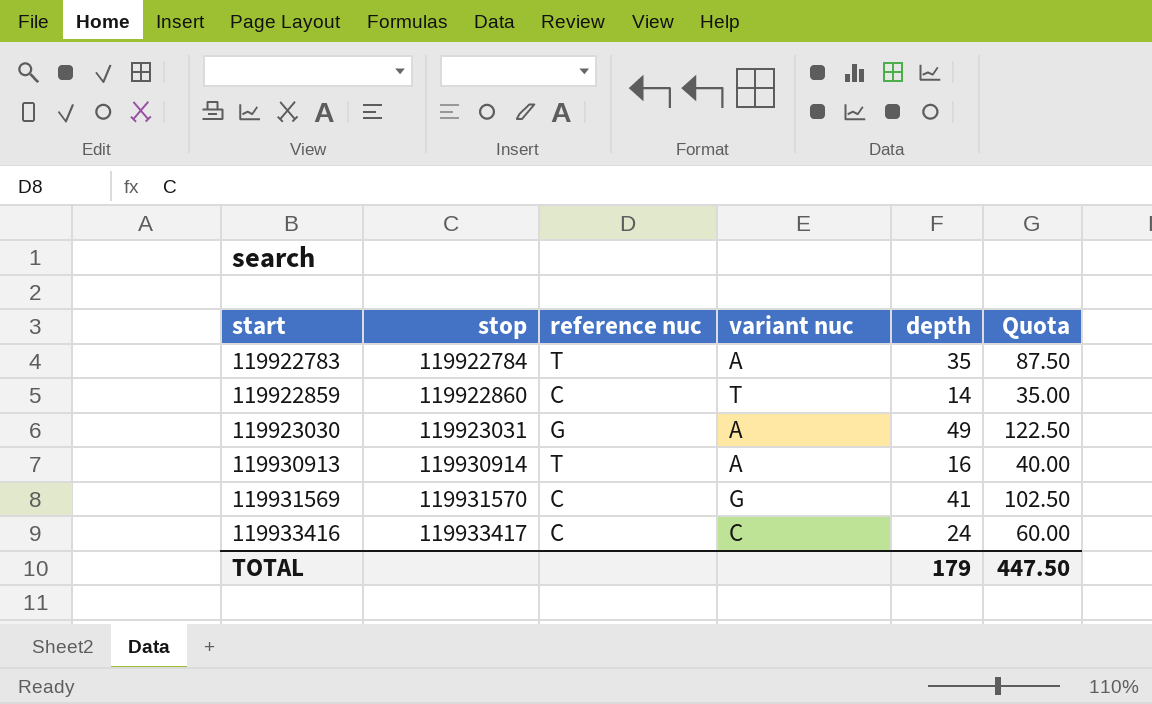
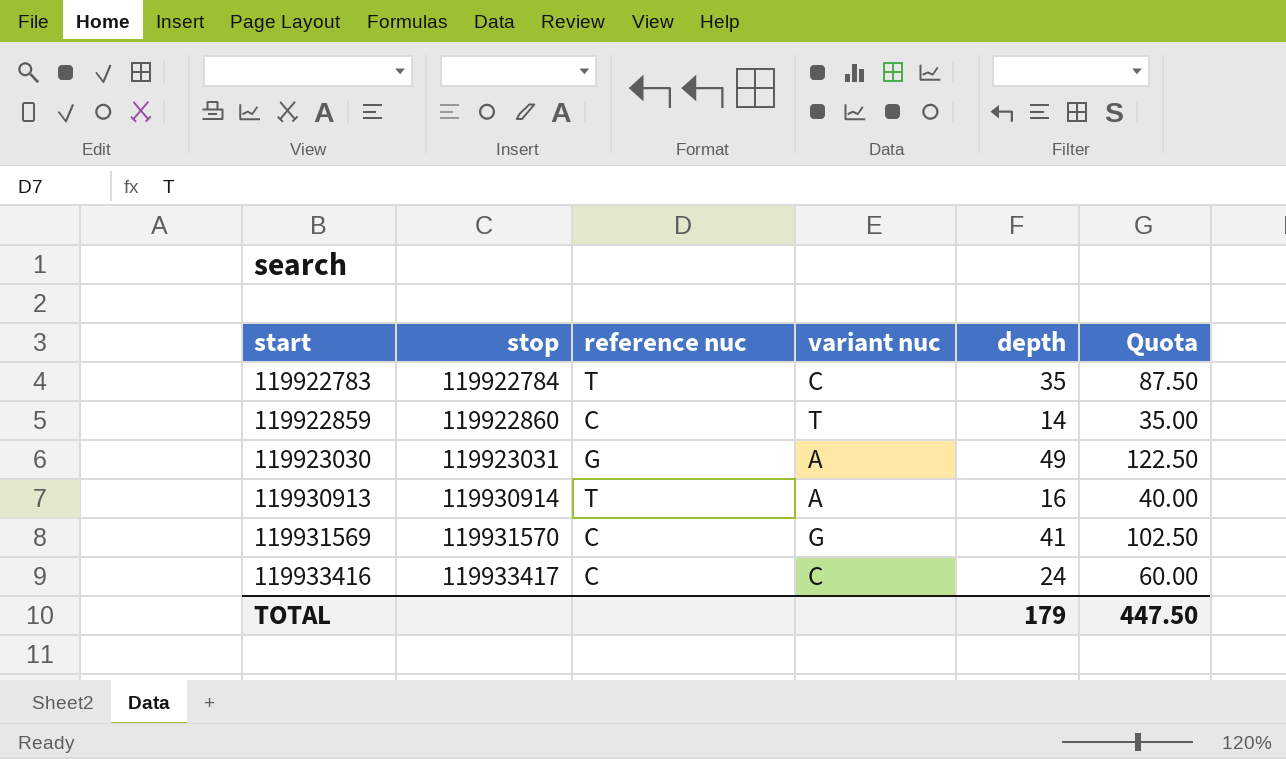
119922783 | variant nuc: A -> C

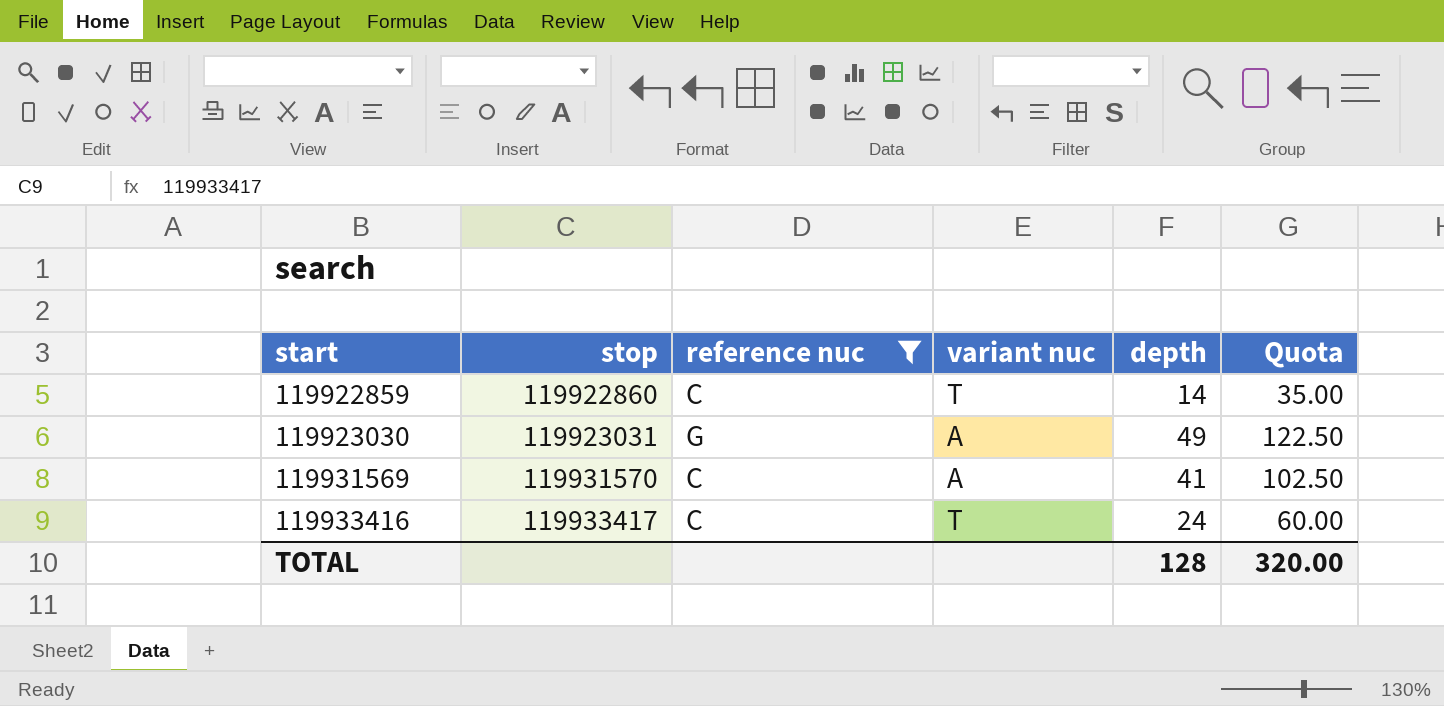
filter: none -> reference nuc != T
119931569 | variant nuc: G -> A
119933416 | variant nuc: C -> T
TOTAL | depth: 179 -> 128
TOTAL | Quota: 447.50 -> 320.00

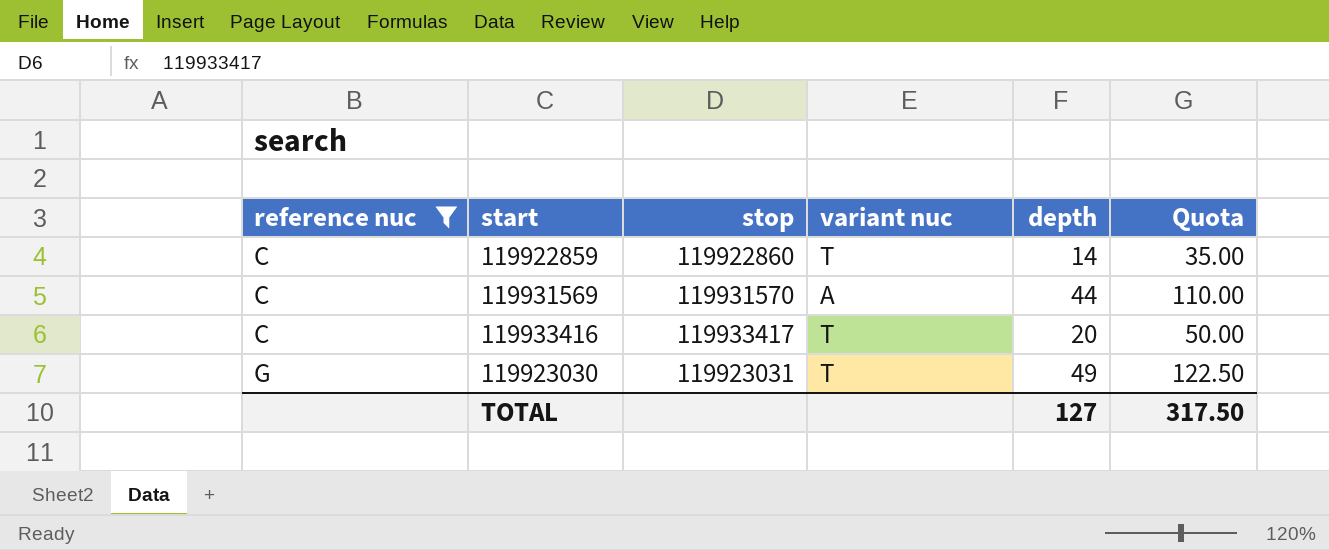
row order: start ascending -> reference nuc ascending
column reference nuc | position: 3 -> 1
119931569 | depth: 41 -> 44
119931569 | Quota: 102.50 -> 110.00
119933416 | depth: 24 -> 20
119933416 | Quota: 60.00 -> 50.00
119923030 | variant nuc: A -> T
TOTAL | depth: 128 -> 127
TOTAL | Quota: 320.00 -> 317.50

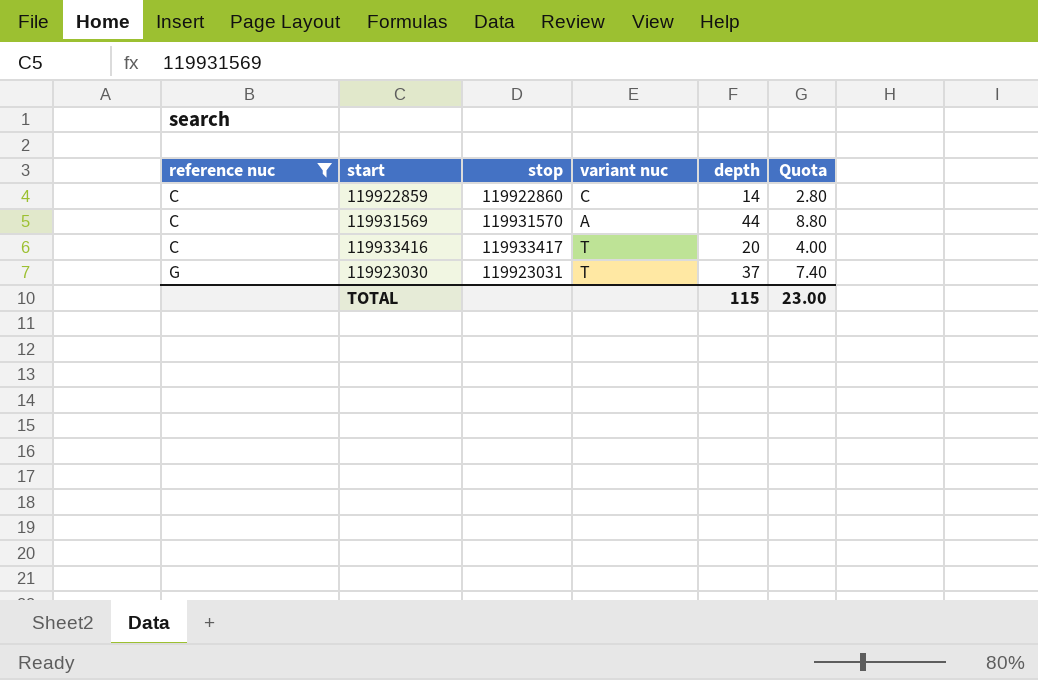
column Quota | formula: [depth] * 2.5 -> [depth] * 0.2
119922859 | variant nuc: T -> C
119923030 | depth: 49 -> 37
TOTAL | depth: 127 -> 115
TOTAL | Quota: 317.50 -> 23.00

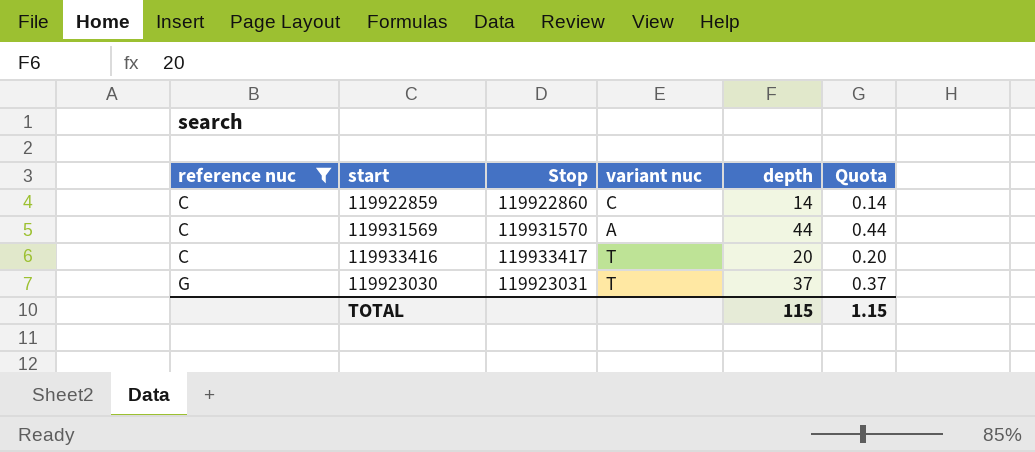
column name: stop -> Stop
column Quota | formula: [depth] * 0.2 -> [depth] * 0.01
TOTAL | Quota: 23.00 -> 1.15

